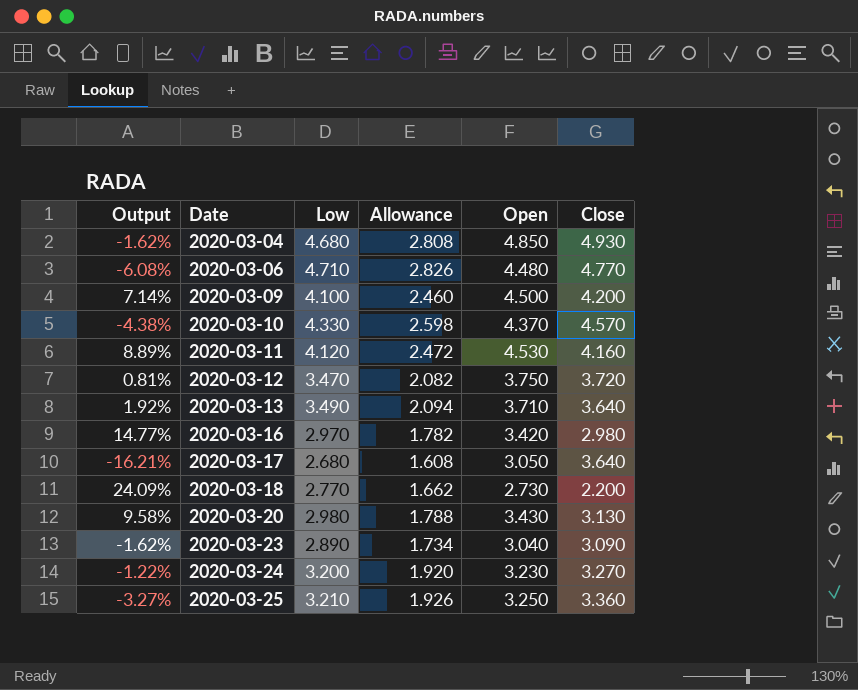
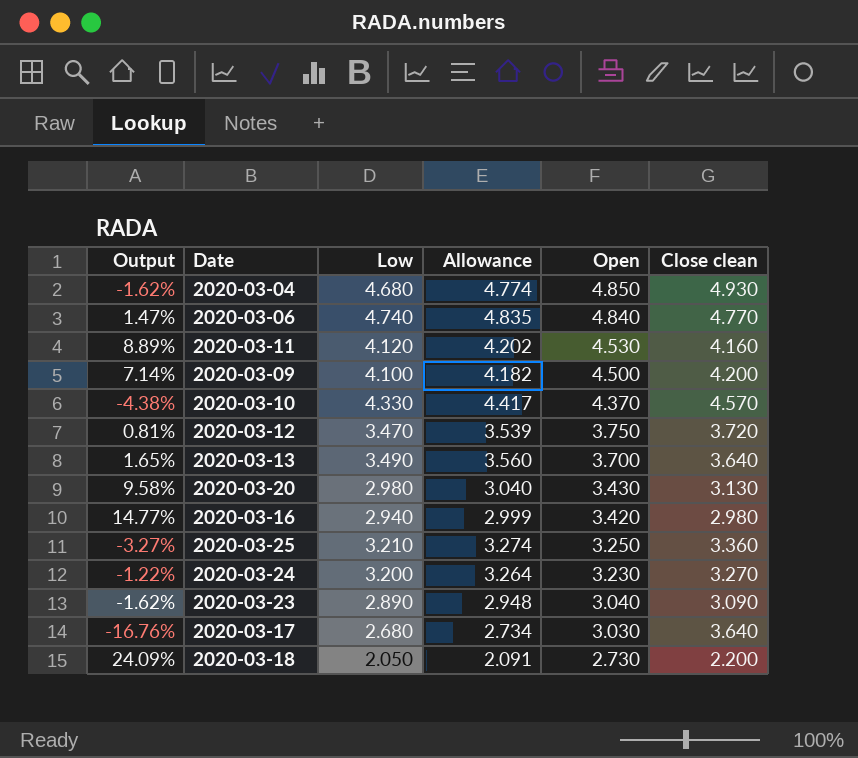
row order: Date ascending -> Open descending
column Allowance | formula: [Low] * 0.6 -> [Low] * 1.02
column name: Close -> Close clean
2020-03-06 | Output: -6.08% -> 1.47%
2020-03-06 | Low: 4.710 -> 4.740
2020-03-06 | Open: 4.480 -> 4.840
2020-03-13 | Output: 1.92% -> 1.65%
2020-03-13 | Open: 3.710 -> 3.700
2020-03-16 | Low: 2.970 -> 2.940
2020-03-17 | Output: -16.21% -> -16.76%
2020-03-17 | Open: 3.050 -> 3.030
2020-03-18 | Low: 2.770 -> 2.050

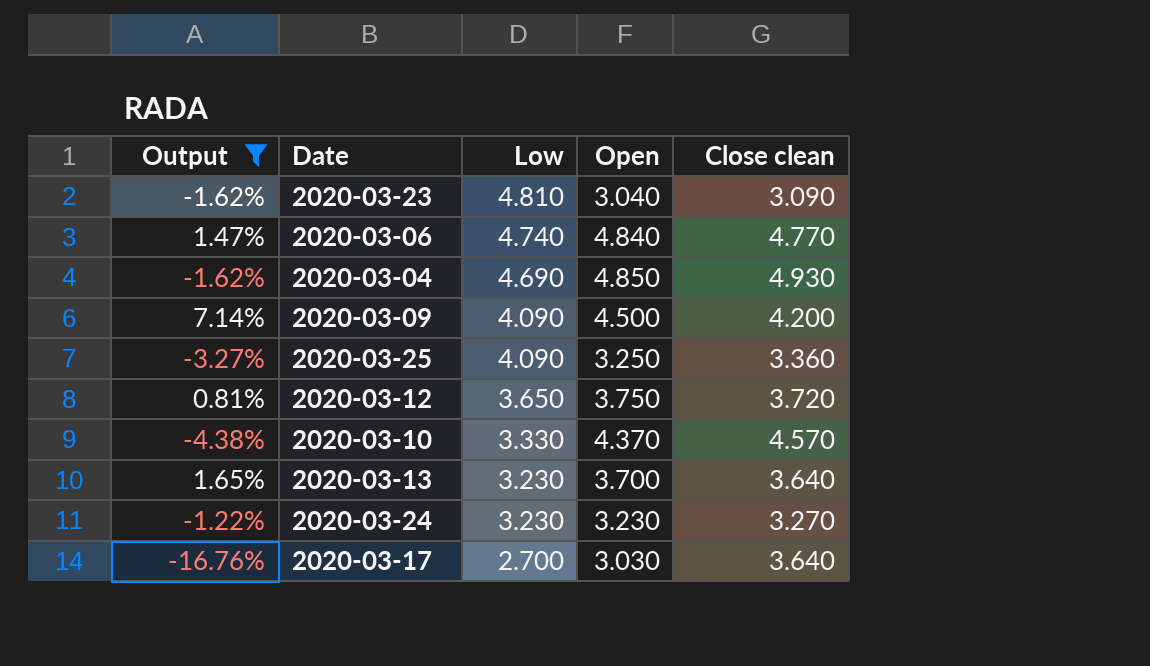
filter: none -> Output <= 7.14%
row order: Open descending -> Low descending
column Allowance | formula: [Low] * 1.02 -> none
2020-03-23 | Low: 2.890 -> 4.810
2020-03-04 | Low: 4.680 -> 4.690
2020-03-09 | Low: 4.100 -> 4.090
2020-03-25 | Low: 3.210 -> 4.090
2020-03-12 | Low: 3.470 -> 3.650
2020-03-10 | Low: 4.330 -> 3.330
2020-03-13 | Low: 3.490 -> 3.230
2020-03-24 | Low: 3.200 -> 3.230
2020-03-17 | Low: 2.680 -> 2.700

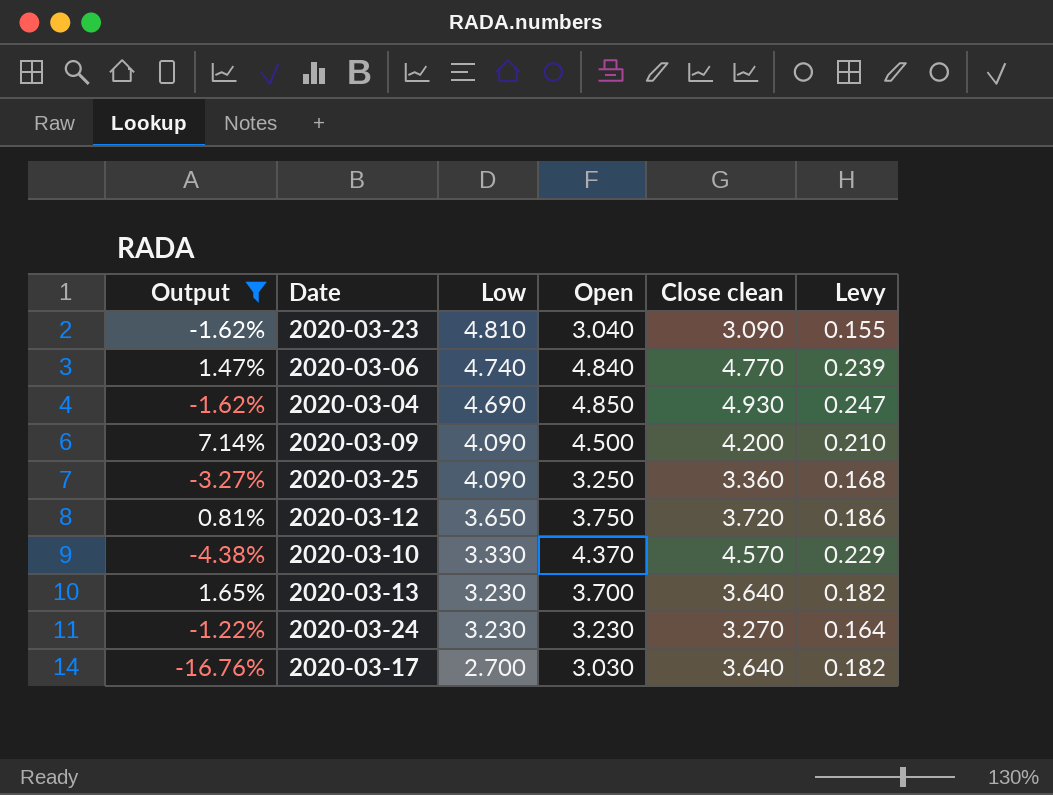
column Levy | formula: none -> [Close clean] * 0.05

